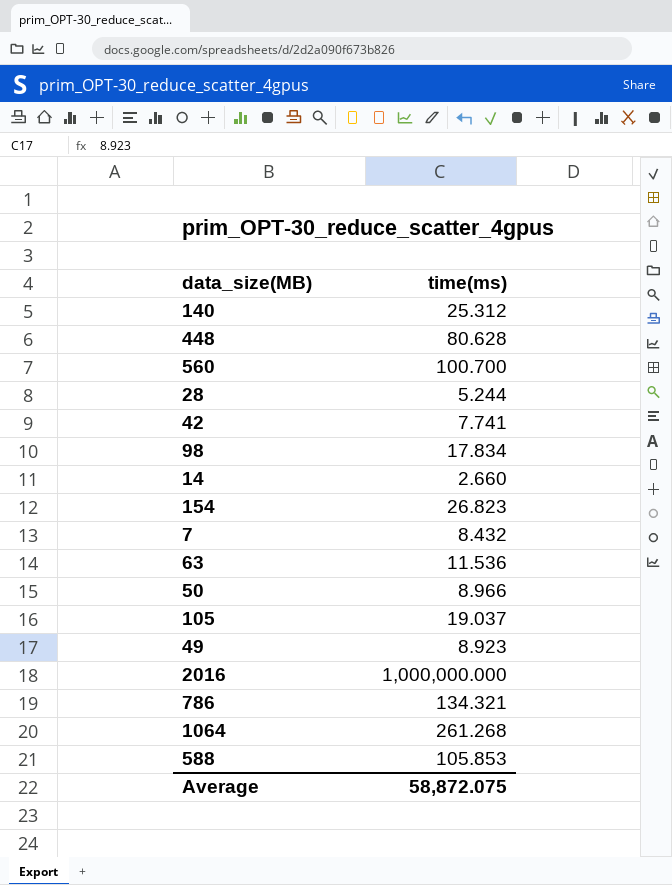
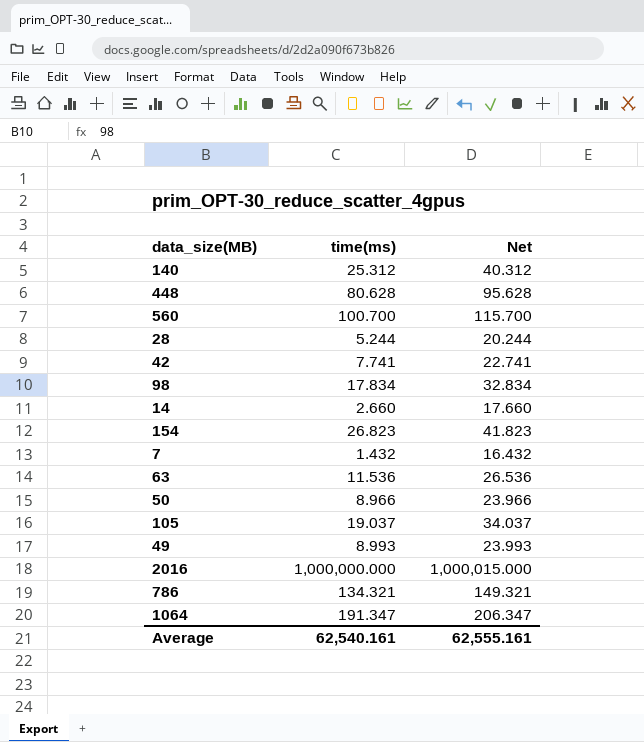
column Net | formula: none -> [time(ms)] + 15
row 588: 105.853 -> none
7 | time(ms): 8.432 -> 1.432
49 | time(ms): 8.923 -> 8.993
1064 | time(ms): 261.268 -> 191.347
Average | time(ms): 58,872.075 -> 62,540.161

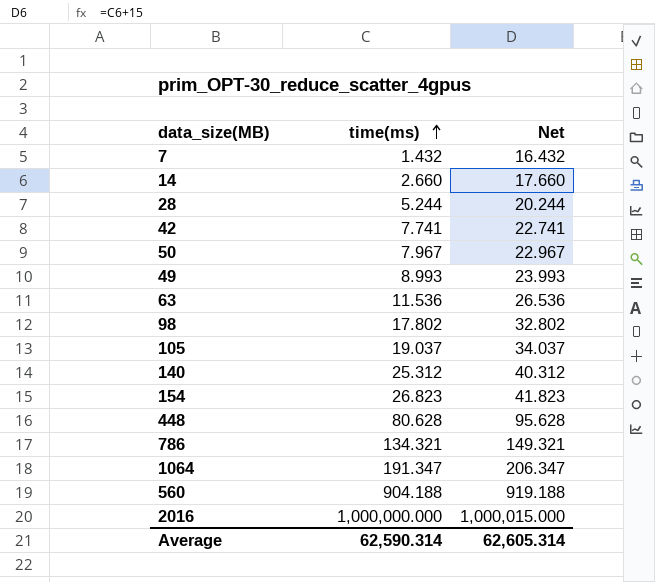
row order: none -> time(ms) ascending
50 | time(ms): 8.966 -> 7.967
50 | Net: 23.966 -> 22.967
98 | time(ms): 17.834 -> 17.802
98 | Net: 32.834 -> 32.802
560 | time(ms): 100.700 -> 904.188
560 | Net: 115.700 -> 919.188
Average | time(ms): 62,540.161 -> 62,590.314
Average | Net: 62,555.161 -> 62,605.314

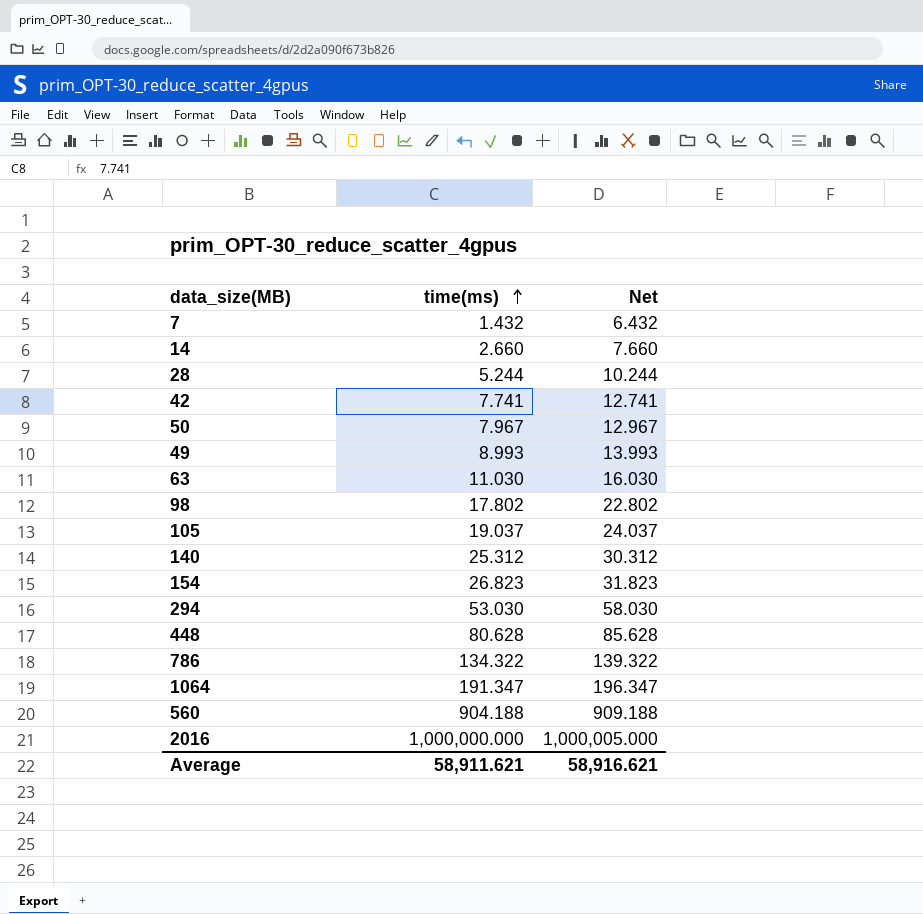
column Net | formula: [time(ms)] + 15 -> [time(ms)] + 5
63 | time(ms): 11.536 -> 11.030
row 294: none -> 53.030 | 58.030
786 | time(ms): 134.321 -> 134.322
Average | time(ms): 62,590.314 -> 58,911.621
Average | Net: 62,605.314 -> 58,916.621

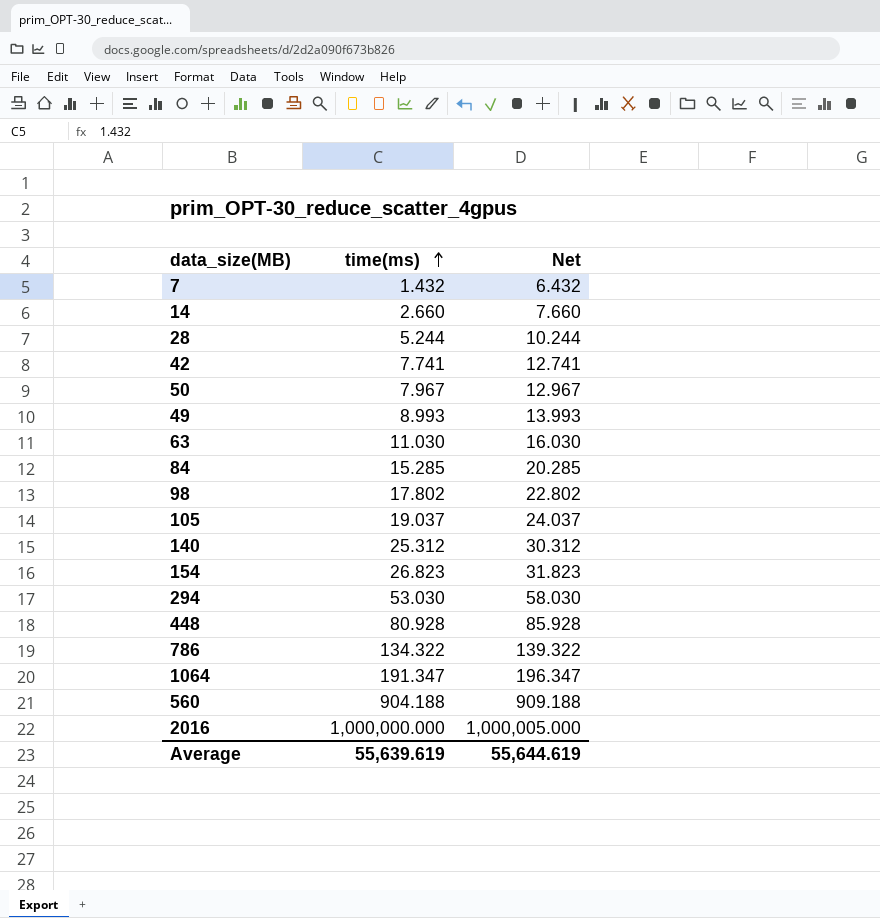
row 84: none -> 15.285 | 20.285
448 | time(ms): 80.628 -> 80.928
448 | Net: 85.628 -> 85.928
Average | time(ms): 58,911.621 -> 55,639.619
Average | Net: 58,916.621 -> 55,644.619

